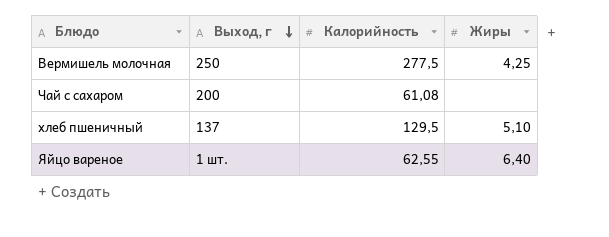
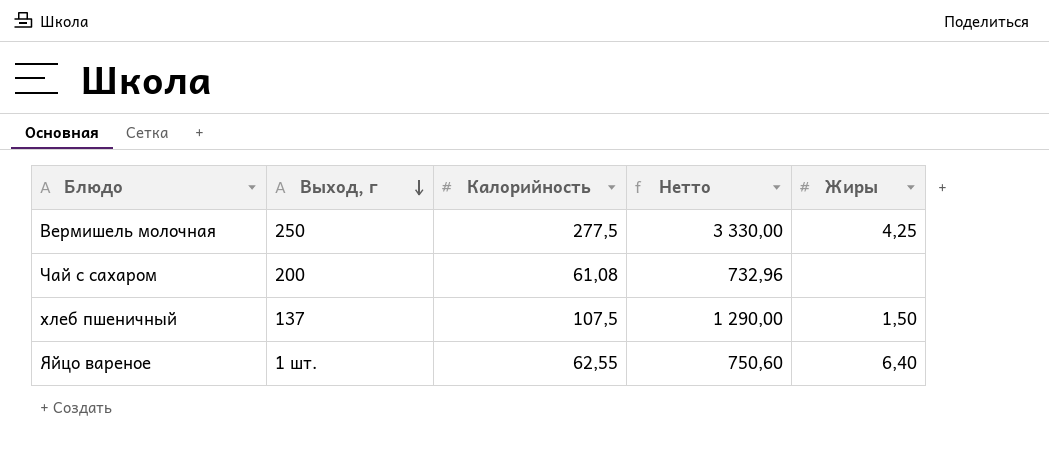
column Нетто | formula: none -> [Калорийность] * 12
хлеб пшеничный | Калорийность: 129,5 -> 107,5
хлеб пшеничный | Жиры: 5,10 -> 1,50

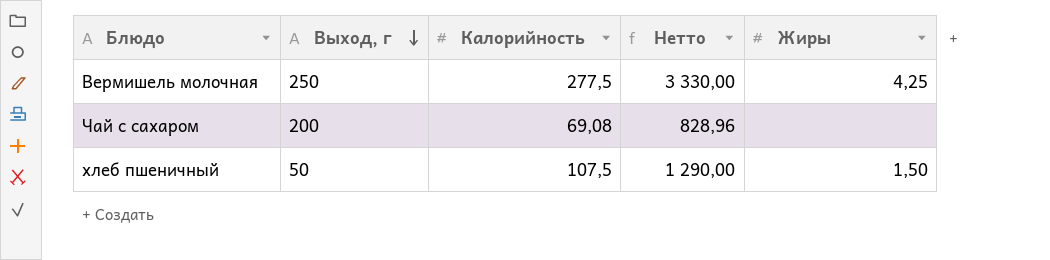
row Яйцо вареное: 1 шт. | 62,55 | 750,60 | 6,40 -> none
Чай с сахаром | Калорийность: 61,08 -> 69,08
Чай с сахаром | Нетто: 732,96 -> 828,96
хлеб пшеничный | Выход, г: 137 -> 50

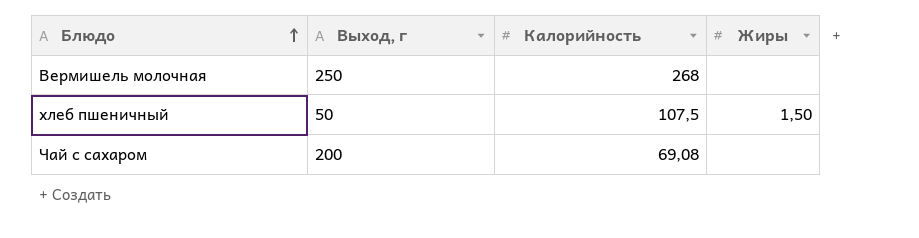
row order: Выход, г descending -> Блюдо ascending
column Нетто | formula: [Калорийность] * 12 -> none
Вермишель молочная | Калорийность: 277,5 -> 268
Вермишель молочная | Жиры: 4,25 -> none

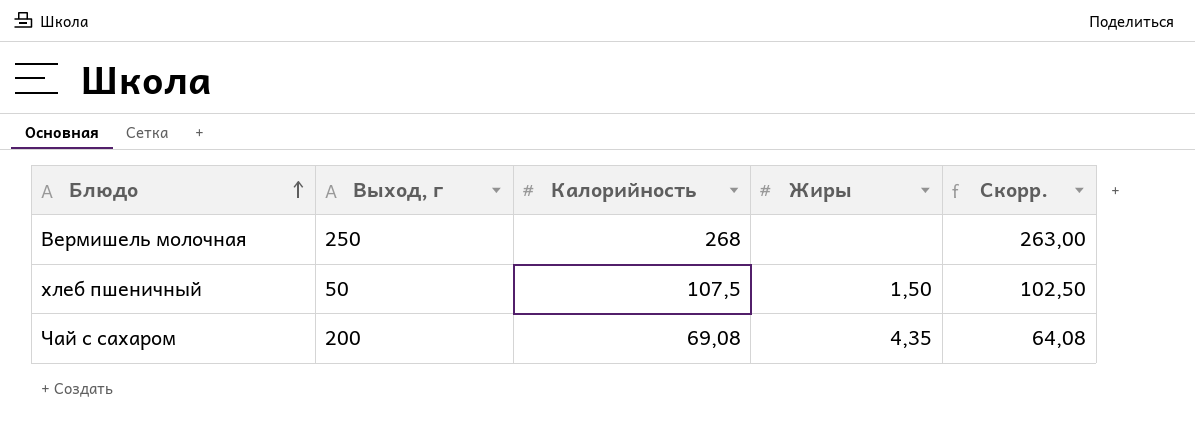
column Скорр. | formula: none -> [Калорийность] - 5
Чай с сахаром | Жиры: none -> 4,35

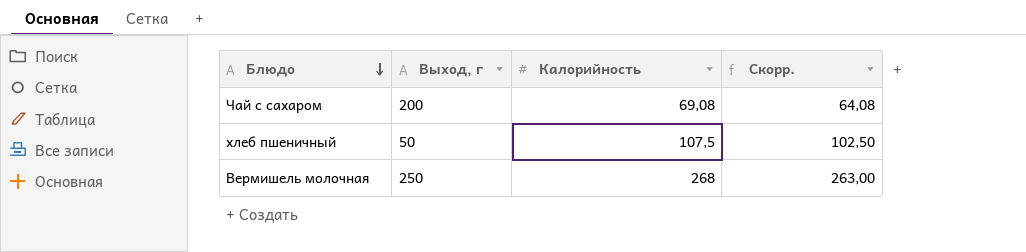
row order: Блюдо ascending -> Блюдо descending
column Жиры | position: 4 -> none

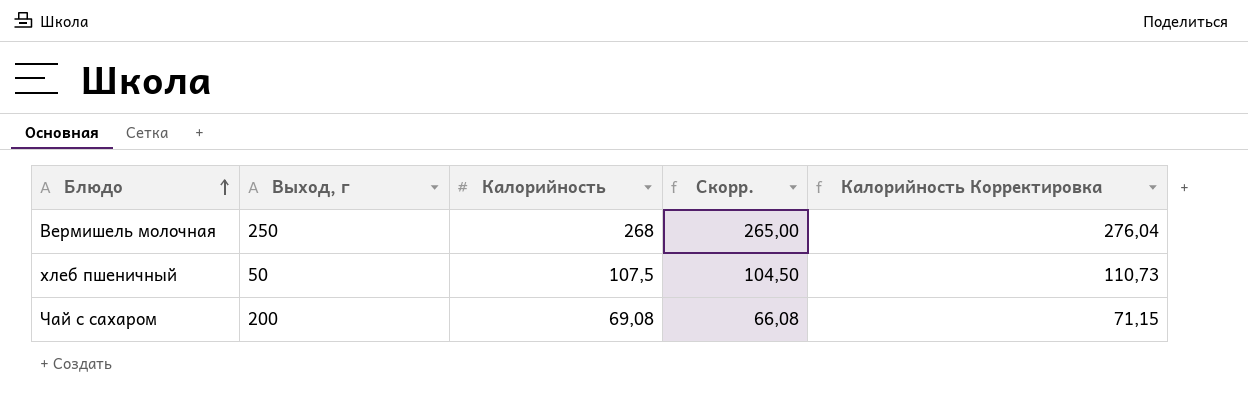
row order: Блюдо descending -> Блюдо ascending
column Скорр. | formula: [Калорийность] - 5 -> [Калорийность] - 3
column Калорийность Корректировка | formula: none -> [Калорийность] * 1,03

